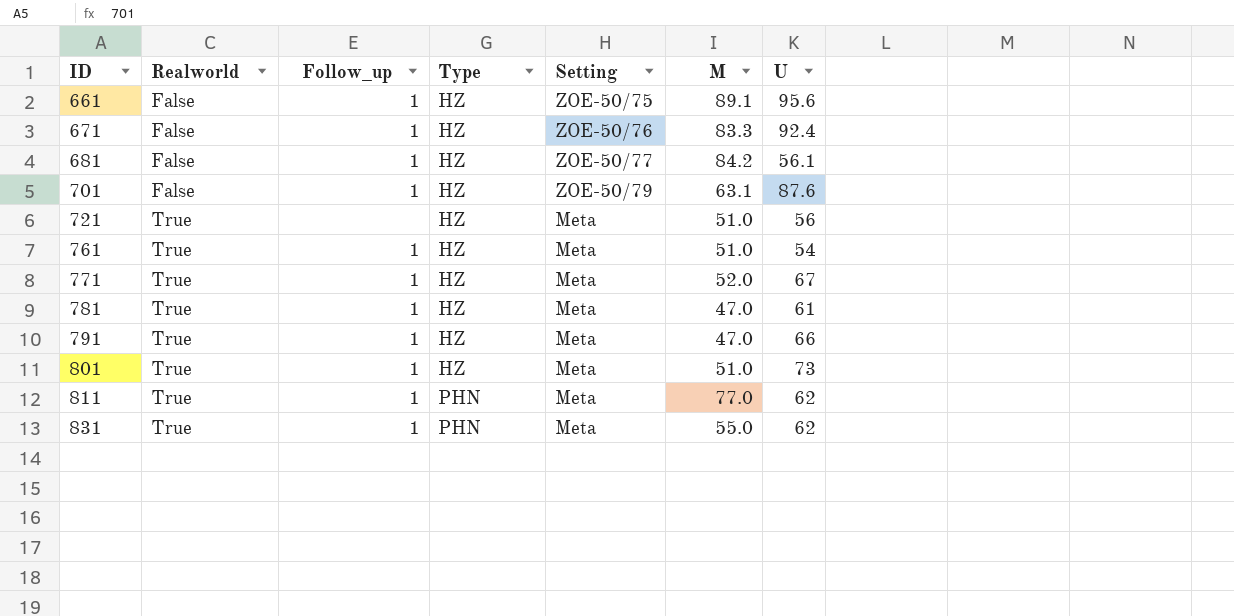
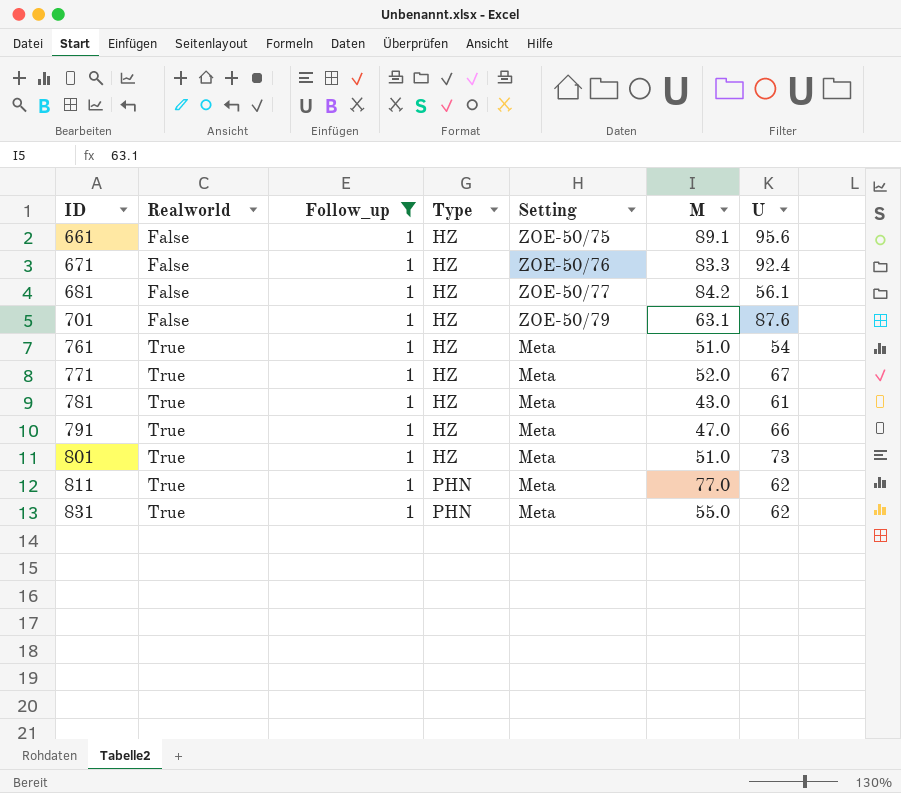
filter: none -> Follow_up = 1
781 | M: 47.0 -> 43.0

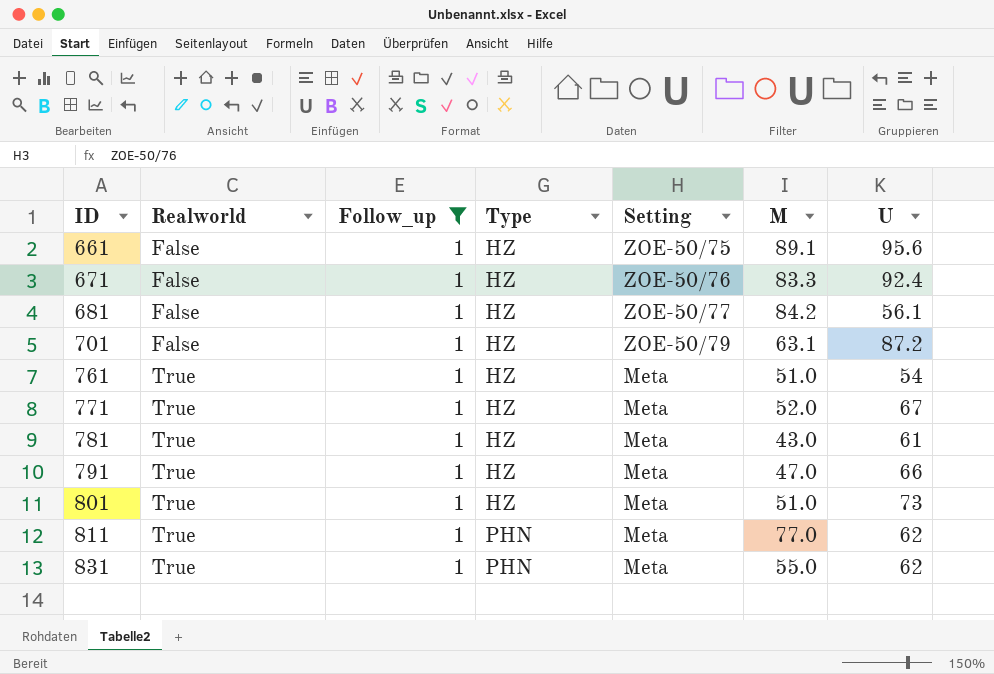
701 | U: 87.6 -> 87.2

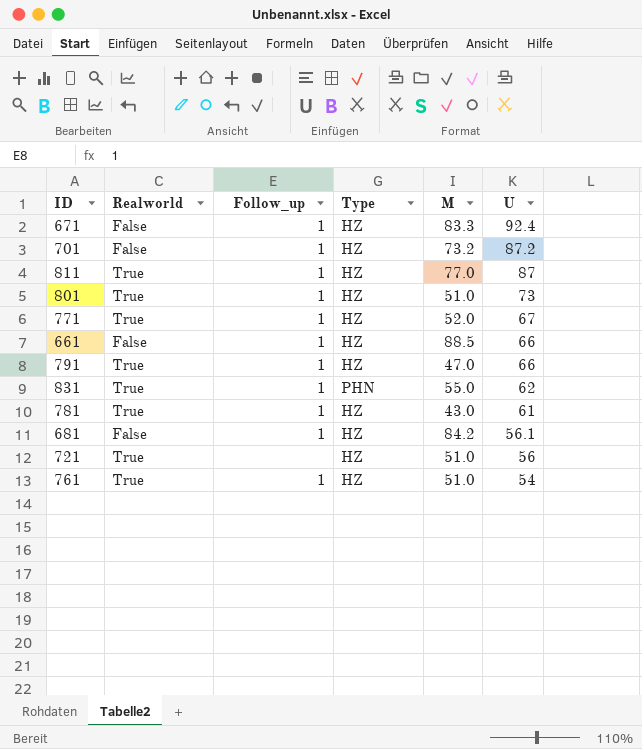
filter: Follow_up = 1 -> none
row order: ID ascending -> U descending
column Setting | position: 5 -> none
701 | M: 63.1 -> 73.2
811 | Type: PHN -> HZ
811 | U: 62 -> 87
661 | M: 89.1 -> 88.5
661 | U: 95.6 -> 66

